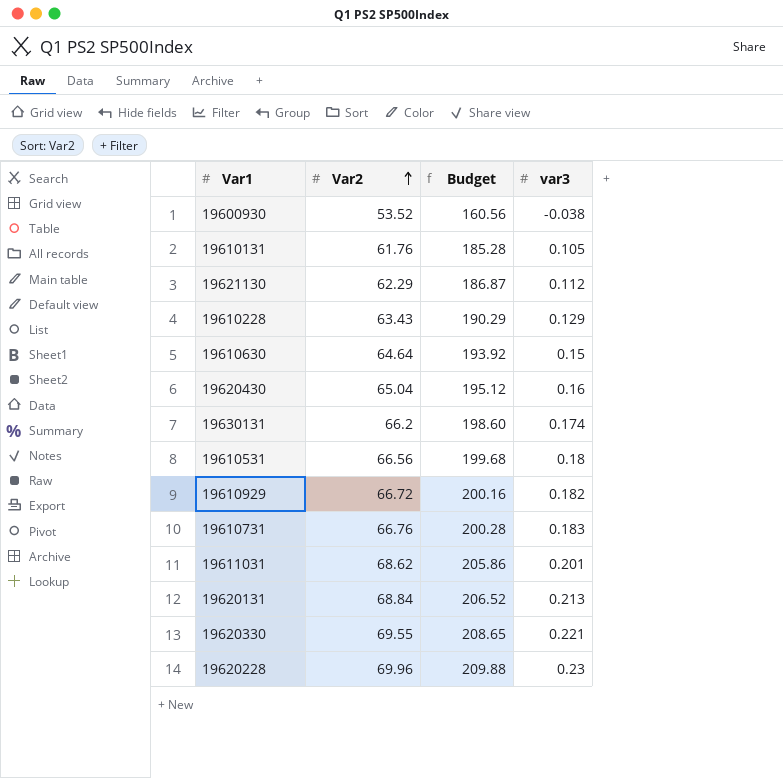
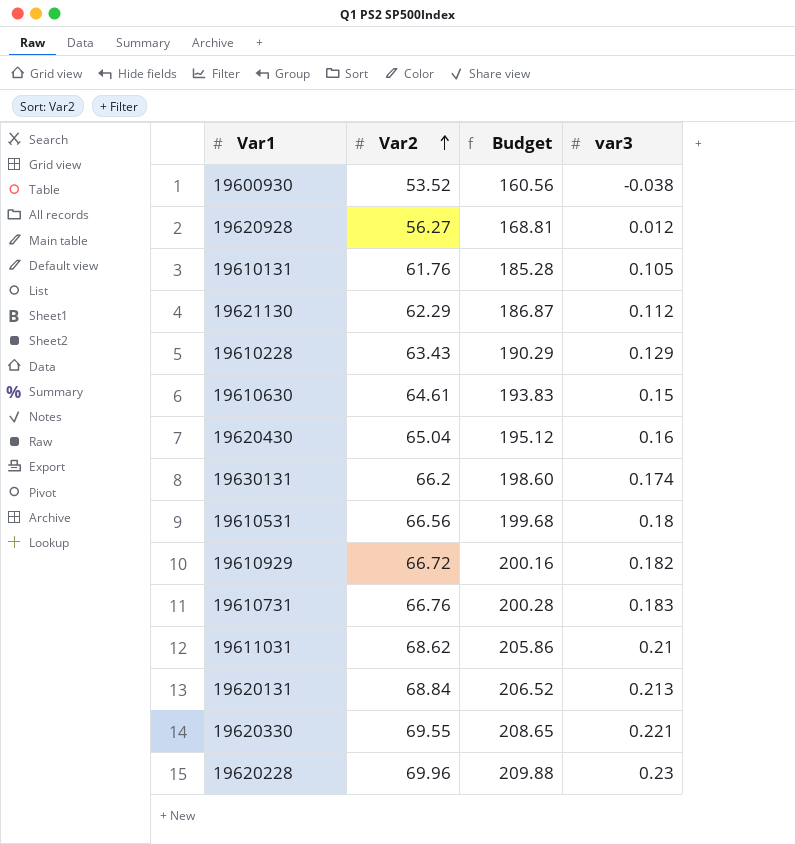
row 19620928: none -> 56.27 | 168.81 | 0.012
19610630 | Var2: 64.64 -> 64.61
19610630 | Budget: 193.92 -> 193.83
19611031 | var3: 0.201 -> 0.21

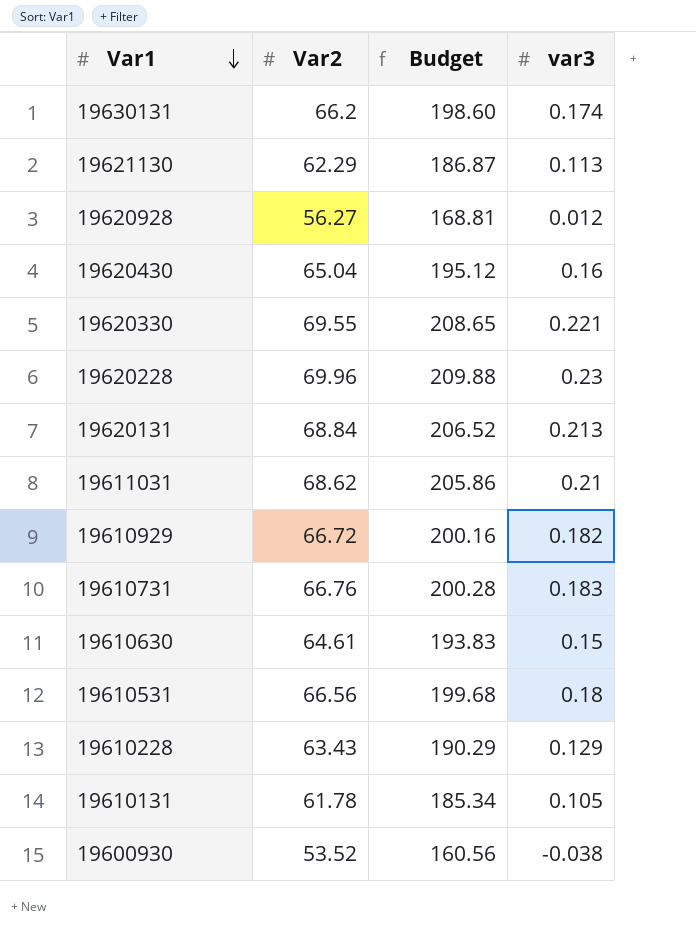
row order: Var2 ascending -> Var1 descending
19621130 | var3: 0.112 -> 0.113
19610131 | Var2: 61.76 -> 61.78
19610131 | Budget: 185.28 -> 185.34

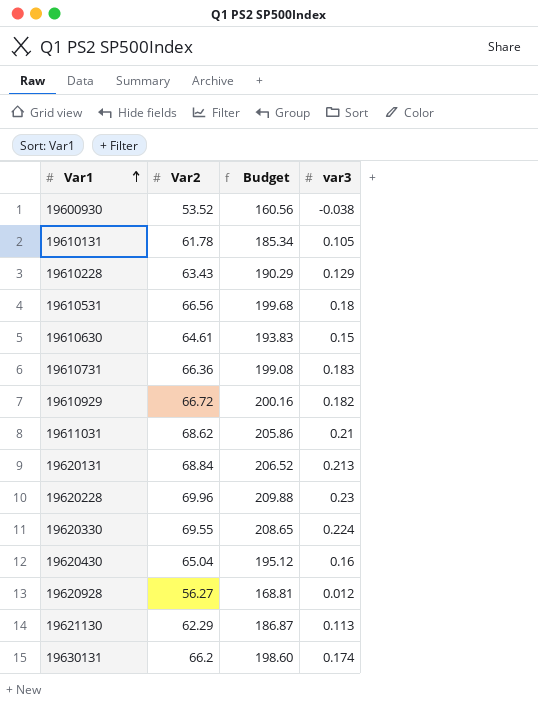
row order: Var1 descending -> Var1 ascending
19610731 | Var2: 66.76 -> 66.36
19610731 | Budget: 200.28 -> 199.08
19620330 | var3: 0.221 -> 0.224

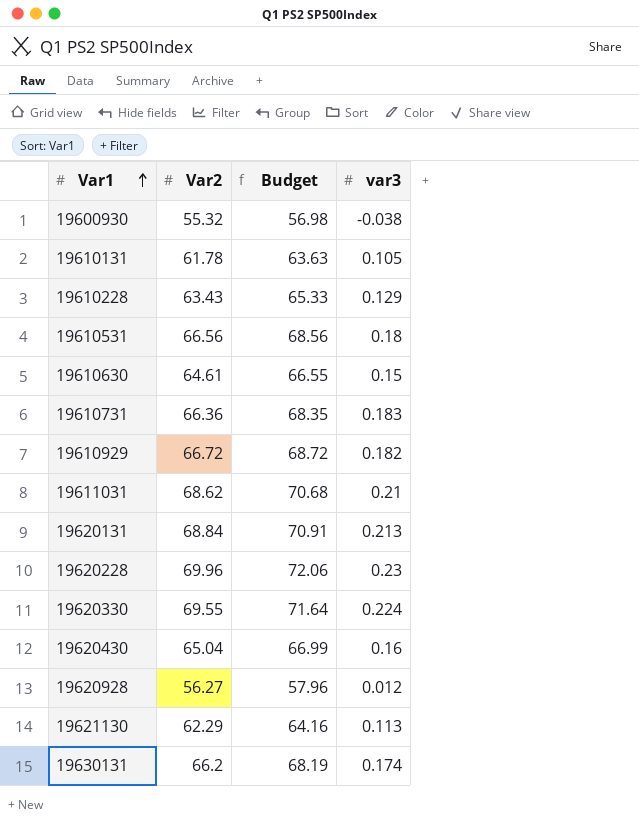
column Budget | formula: [Var2] * 3 -> [Var2] * 1.03
19600930 | Var2: 53.52 -> 55.32

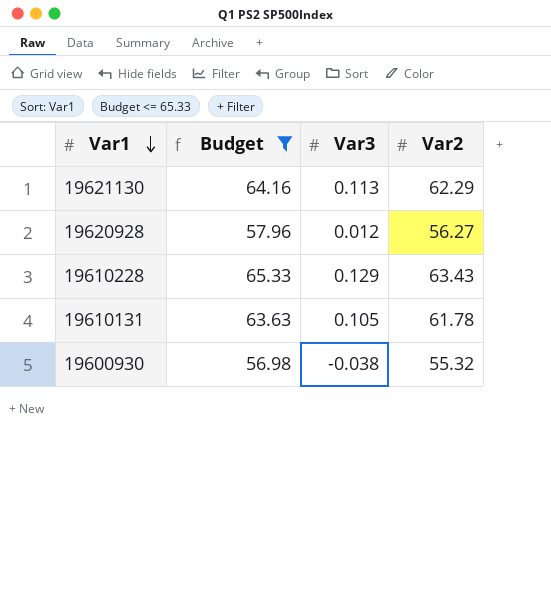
filter: none -> Budget <= 65.33
row order: Var1 ascending -> Var1 descending
column name: var3 -> Var3
column Var2 | position: 2 -> 4

